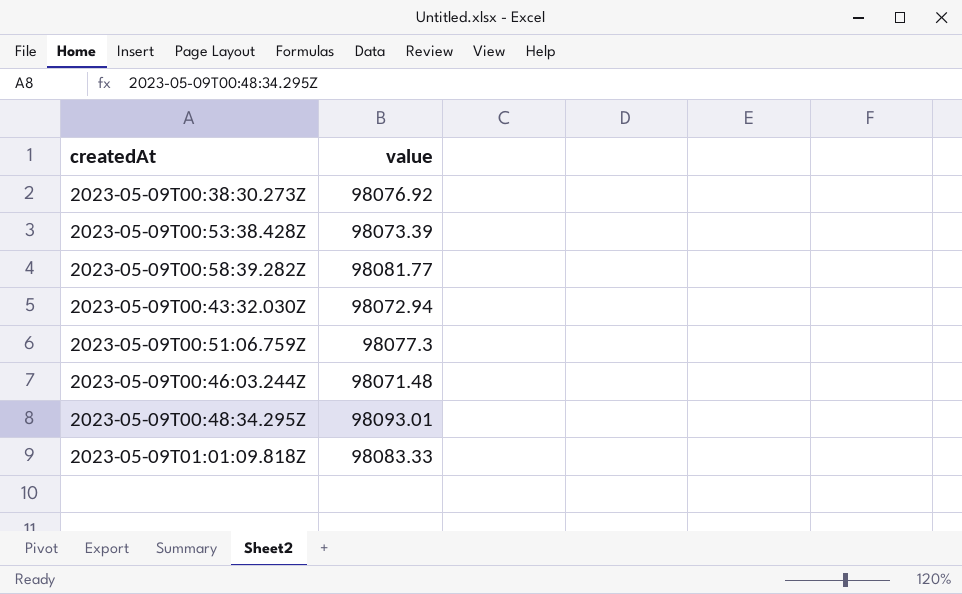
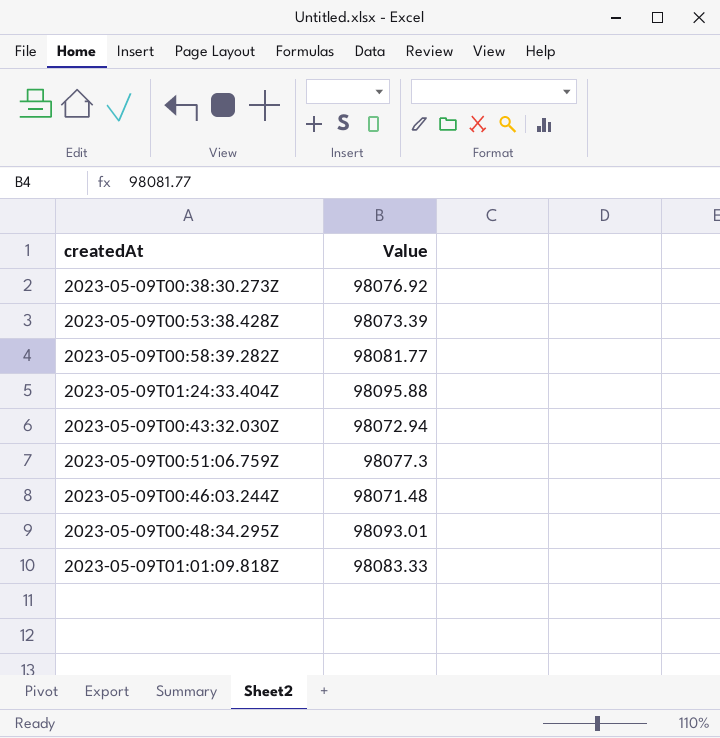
column name: value -> Value
row 2023-05-09T01:24:33.404Z: none -> 98095.88

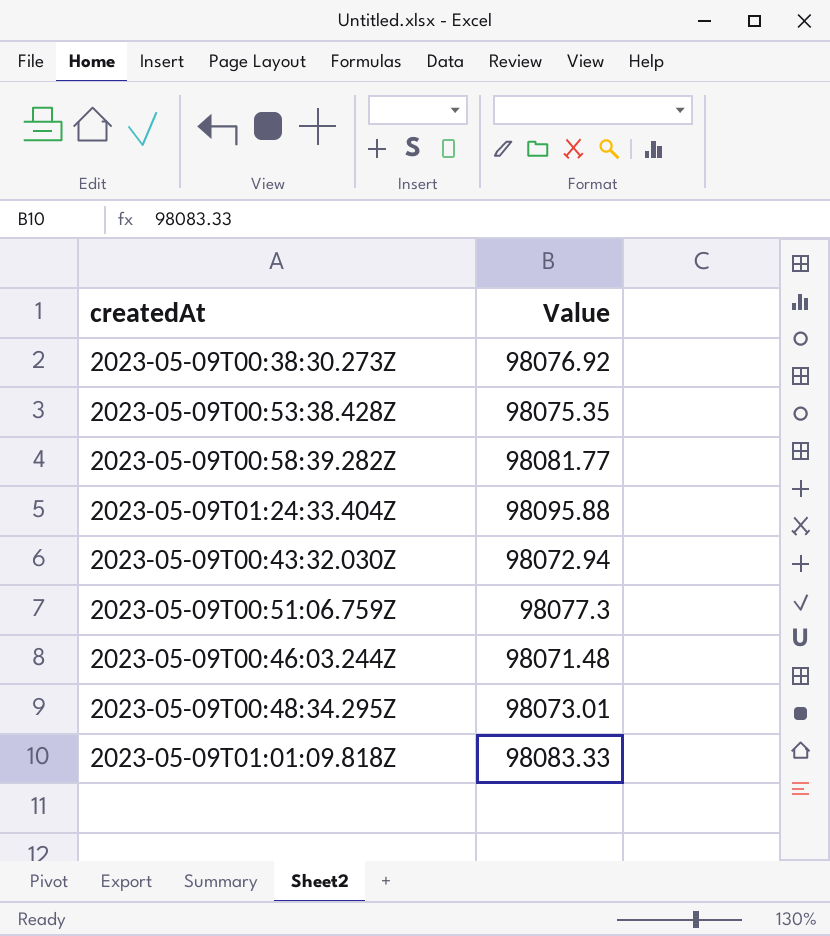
2023-05-09T00:53:38.428Z | Value: 98073.39 -> 98075.35
2023-05-09T00:48:34.295Z | Value: 98093.01 -> 98073.01

